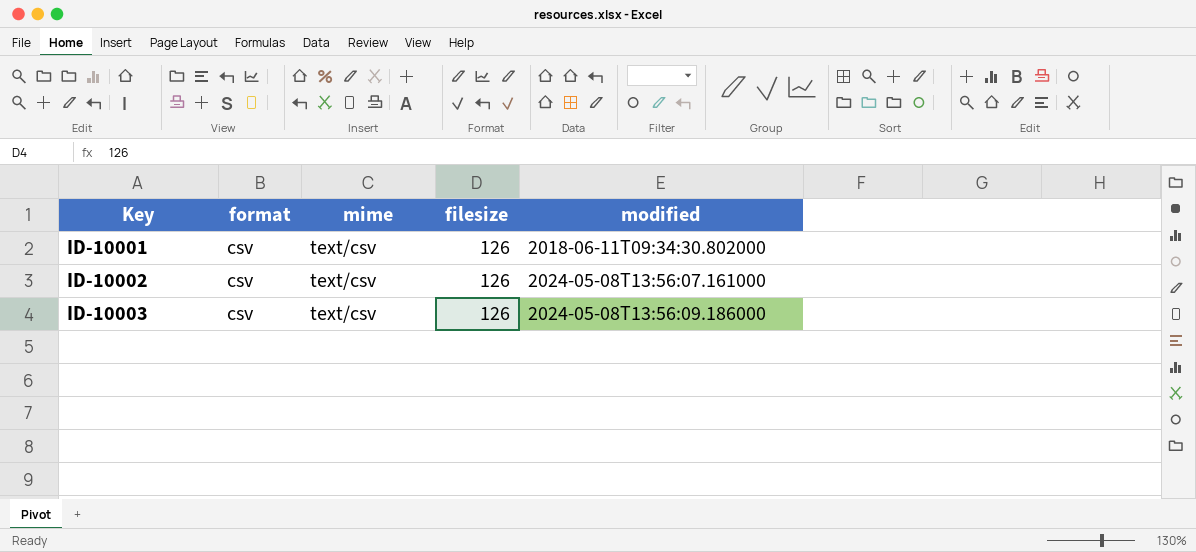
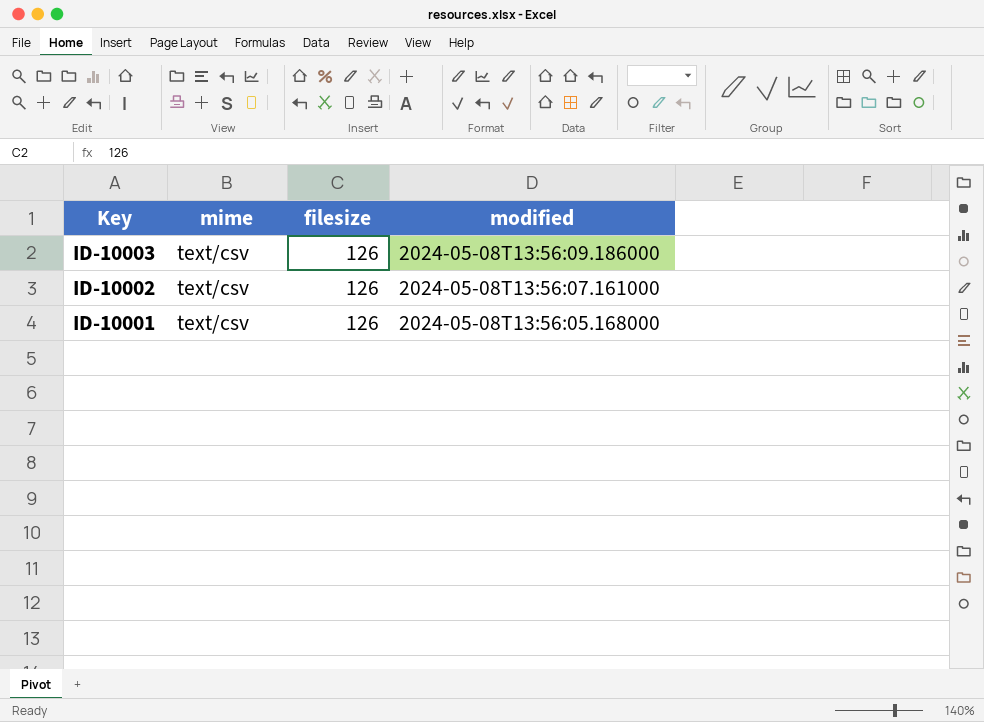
row order: Key ascending -> Key descending
column format | position: 2 -> none
ID-10001 | modified: 2018-06-11T09:34:30.802000 -> 2024-05-08T13:56:05.168000

